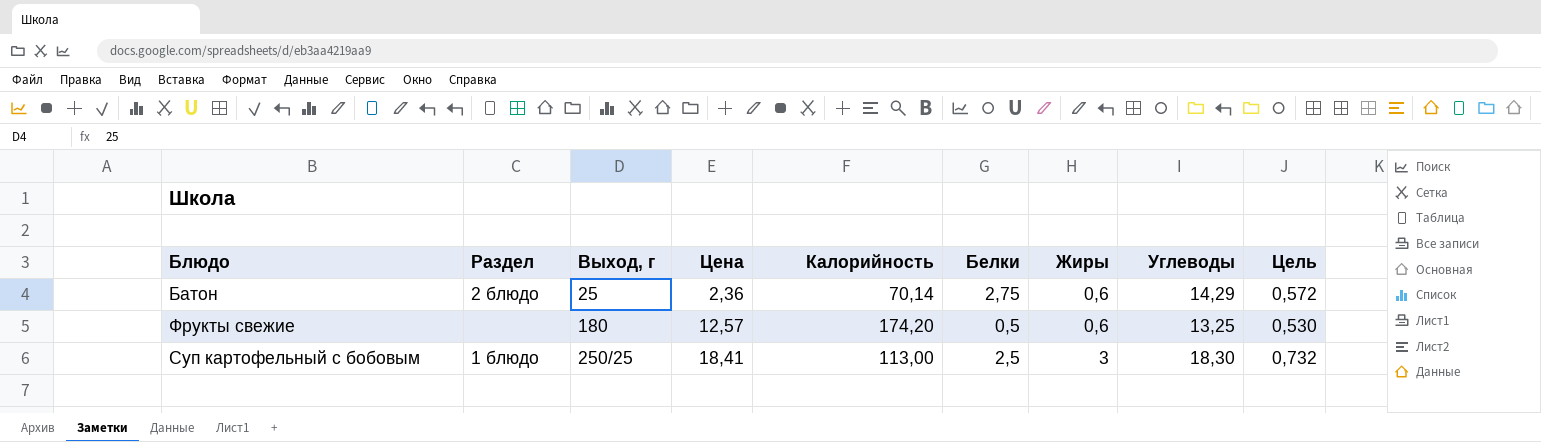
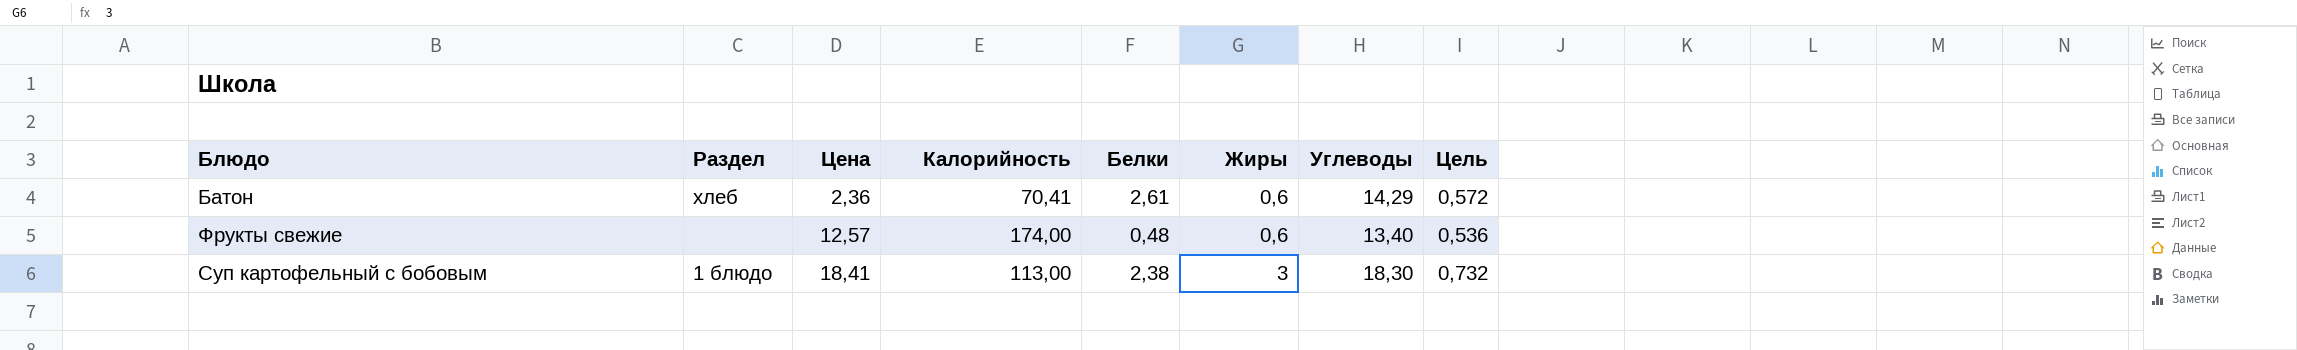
column Выход, г | position: 3 -> none
Батон | Раздел: 2 блюдо -> хлеб
Батон | Калорийность: 70,14 -> 70,41
Батон | Белки: 2,75 -> 2,61
Фрукты свежие | Калорийность: 174,20 -> 174,00
Фрукты свежие | Белки: 0,5 -> 0,48
Фрукты свежие | Углеводы: 13,25 -> 13,40
Фрукты свежие | Цель: 0,530 -> 0,536
Суп картофельный с бобовым | Белки: 2,5 -> 2,38

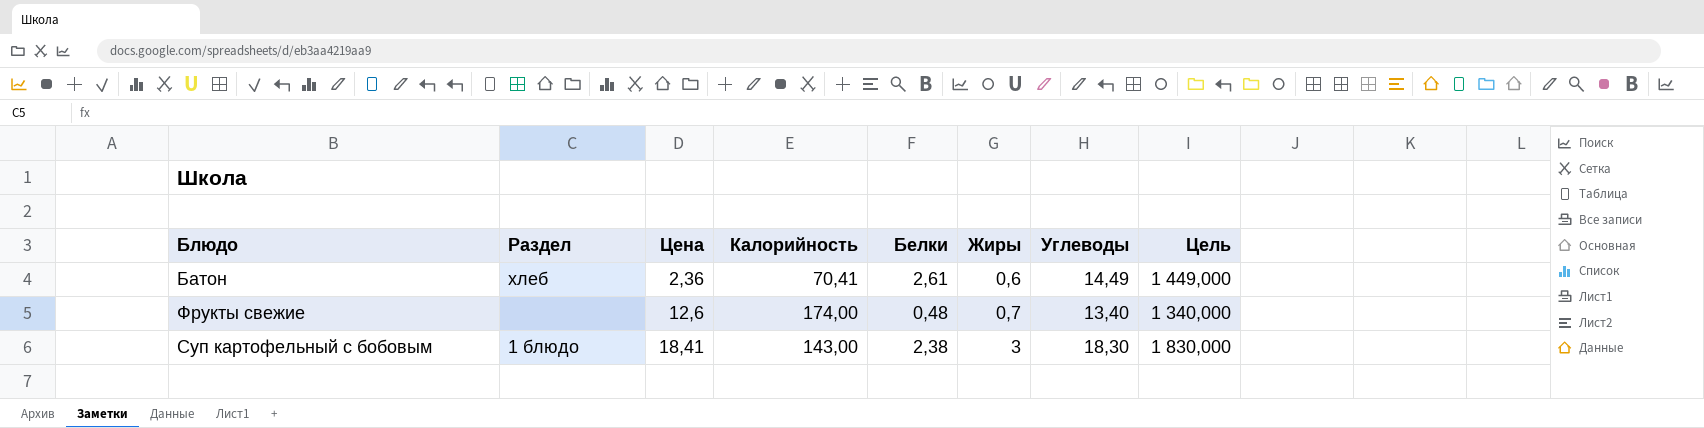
column Цель | formula: [Углеводы] * 0,04 -> [Углеводы] * 100
Батон | Углеводы: 14,29 -> 14,49
Фрукты свежие | Цена: 12,57 -> 12,6
Фрукты свежие | Жиры: 0,6 -> 0,7
Суп картофельный с бобовым | Калорийность: 113,00 -> 143,00

